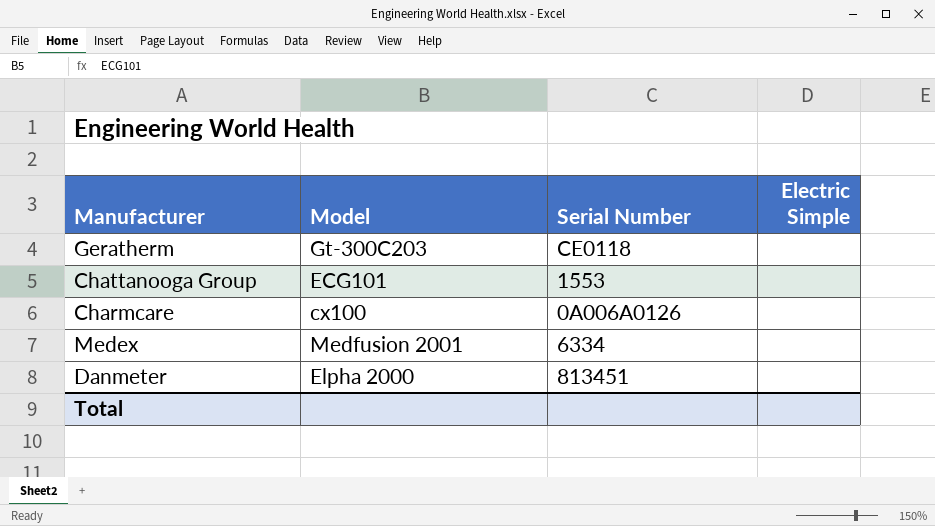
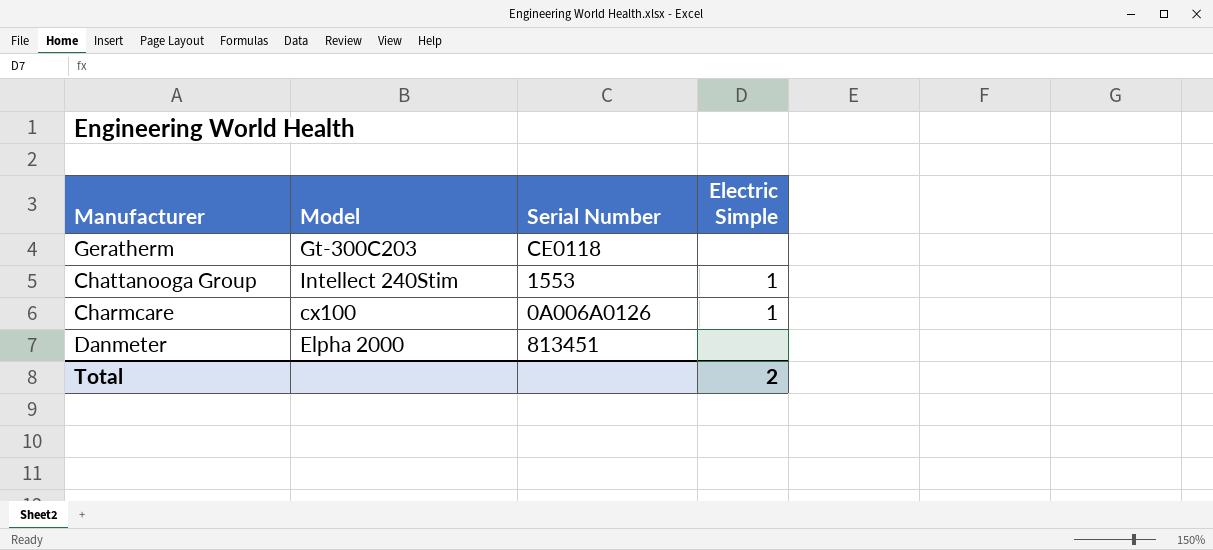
row Medex: Medfusion 2001 | 6334 | none -> none
Chattanooga Group | Model: ECG101 -> Intellect 240Stim
Chattanooga Group | Electric Simple: none -> 1
Charmcare | Electric Simple: none -> 1
Total | Electric Simple: none -> 2

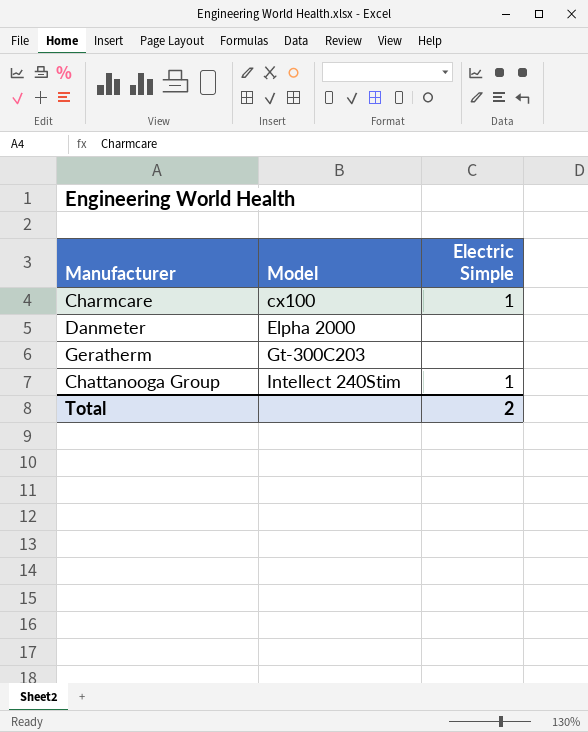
row order: none -> Model ascending
column Serial Number | position: 3 -> none

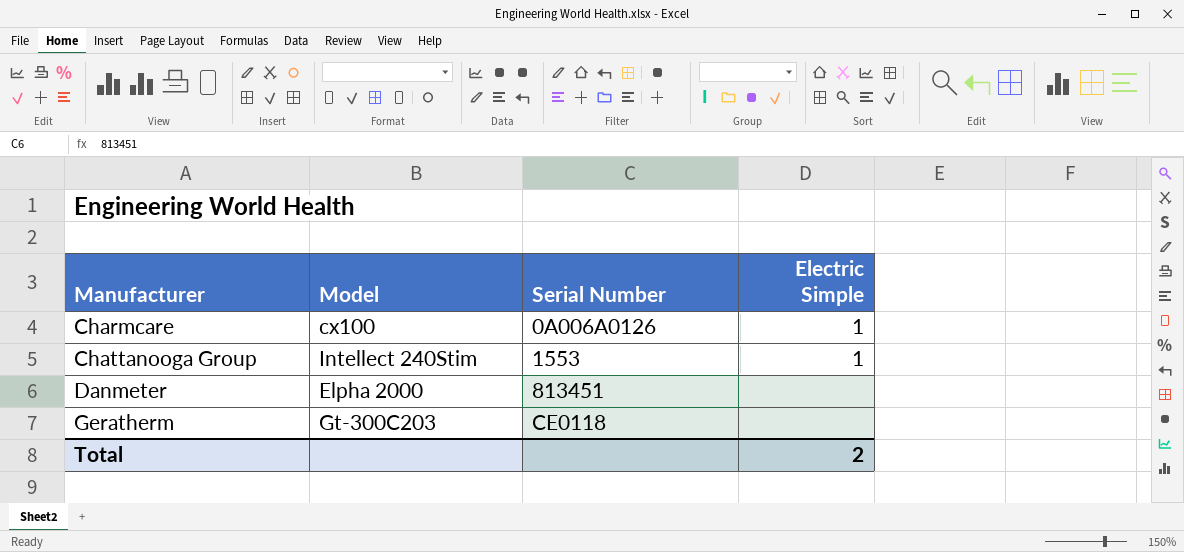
row order: Model ascending -> Manufacturer ascending
column Serial Number | position: none -> 3

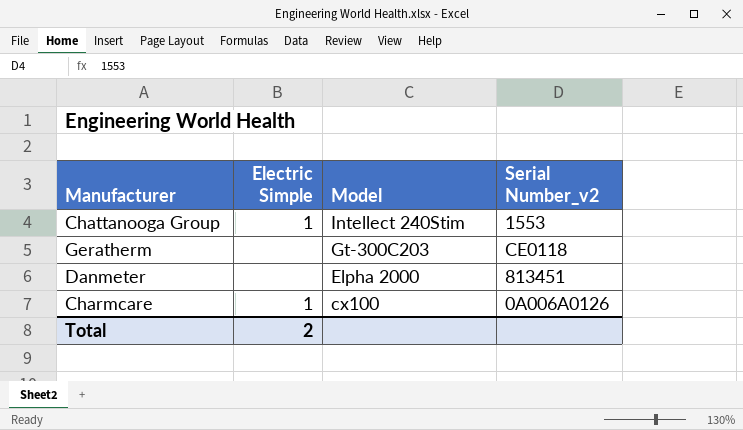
row order: Manufacturer ascending -> Model descending
column Electric Simple | position: 4 -> 2
column name: Serial Number -> Serial Number_v2

